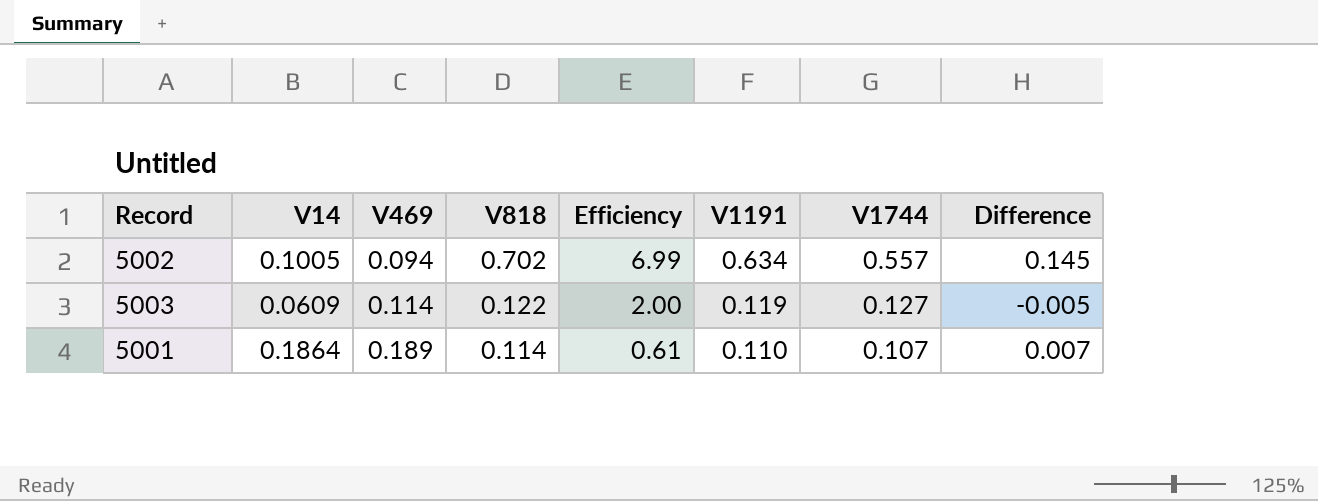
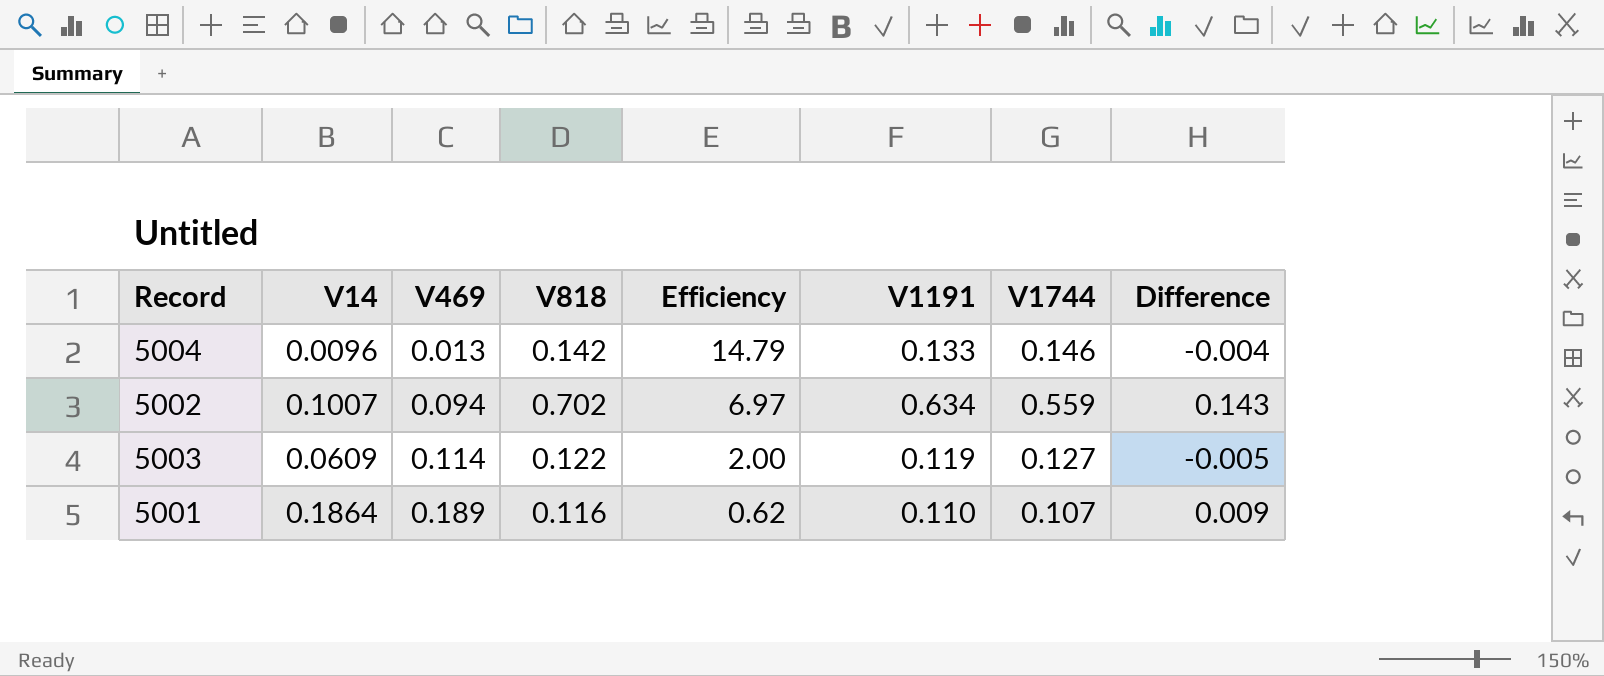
row 5004: none -> 0.0096 | 0.013 | 0.142 | 14.79 | 0.133 | 0.146 | -0.004
5002 | V14: 0.1005 -> 0.1007
5002 | Efficiency: 6.99 -> 6.97
5002 | V1744: 0.557 -> 0.559
5002 | Difference: 0.145 -> 0.143
5001 | V818: 0.114 -> 0.116
5001 | Efficiency: 0.61 -> 0.62
5001 | Difference: 0.007 -> 0.009

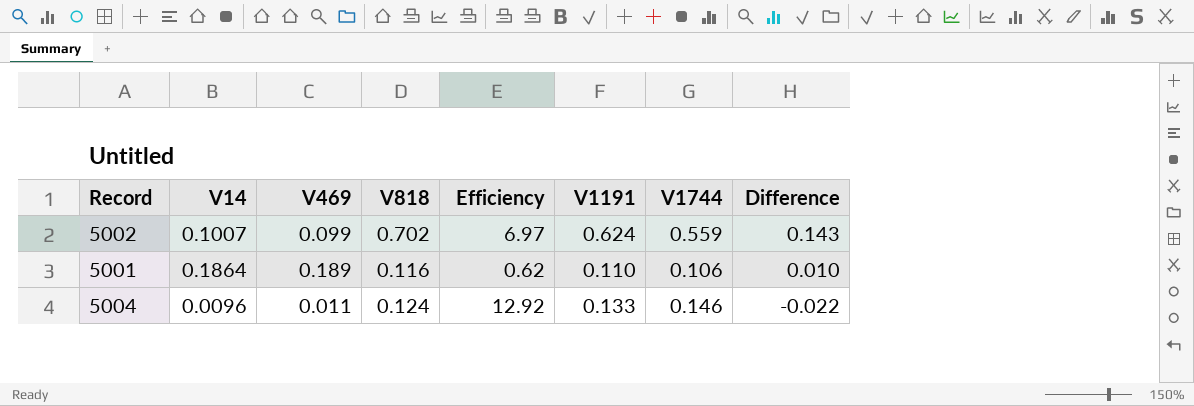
row order: V469 ascending -> Difference descending
row 5003: 0.0609 | 0.114 | 0.122 | 2.00 | 0.119 | 0.127 | -0.005 -> none
5002 | V469: 0.094 -> 0.099
5002 | V1191: 0.634 -> 0.624
5001 | V1744: 0.107 -> 0.106
5001 | Difference: 0.009 -> 0.010
5004 | V469: 0.013 -> 0.011
5004 | V818: 0.142 -> 0.124
5004 | Efficiency: 14.79 -> 12.92
5004 | Difference: -0.004 -> -0.022

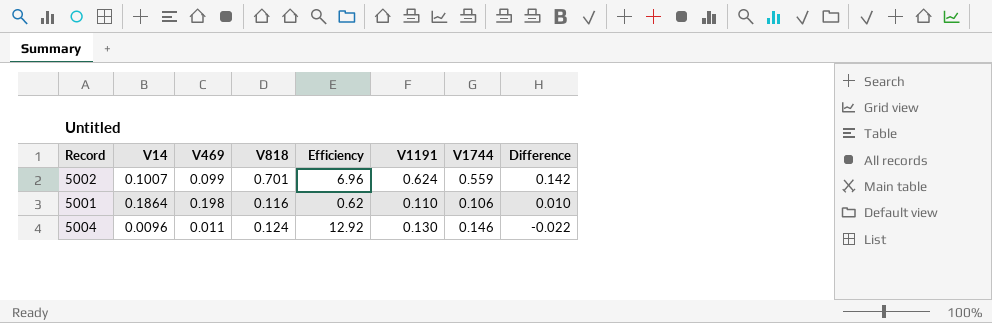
5002 | V818: 0.702 -> 0.701
5002 | Efficiency: 6.97 -> 6.96
5002 | Difference: 0.143 -> 0.142
5001 | V469: 0.189 -> 0.198
5004 | V1191: 0.133 -> 0.130

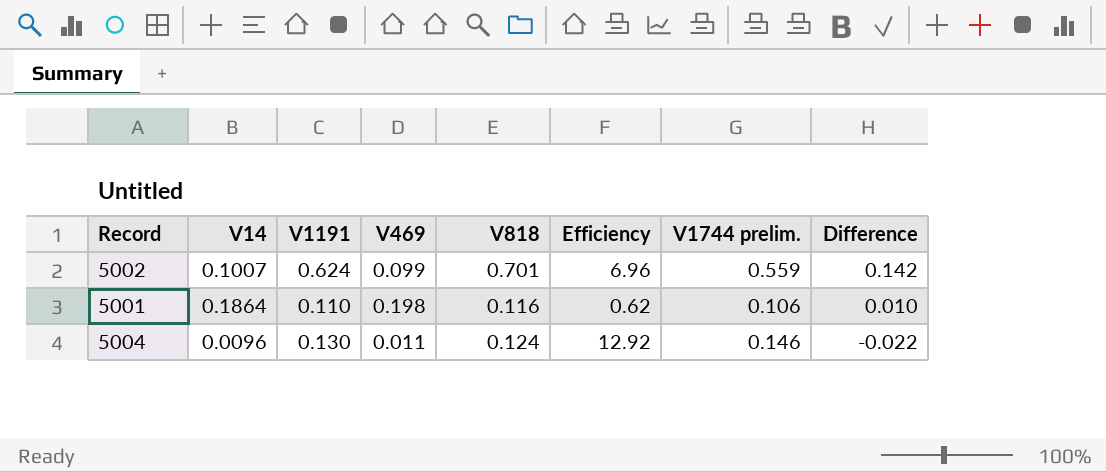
column V1191 | position: 6 -> 3
column name: V1744 -> V1744 prelim.

